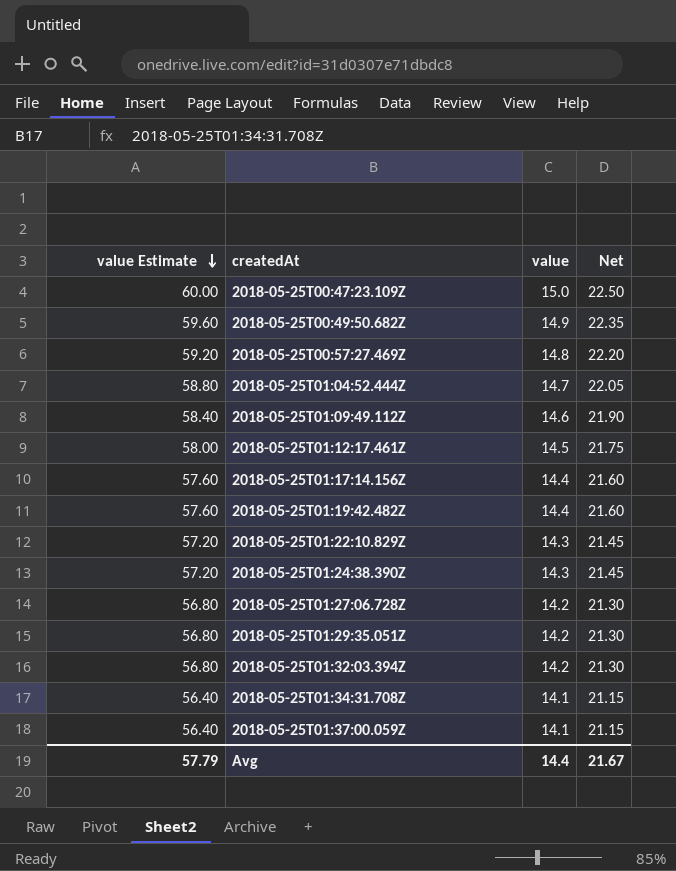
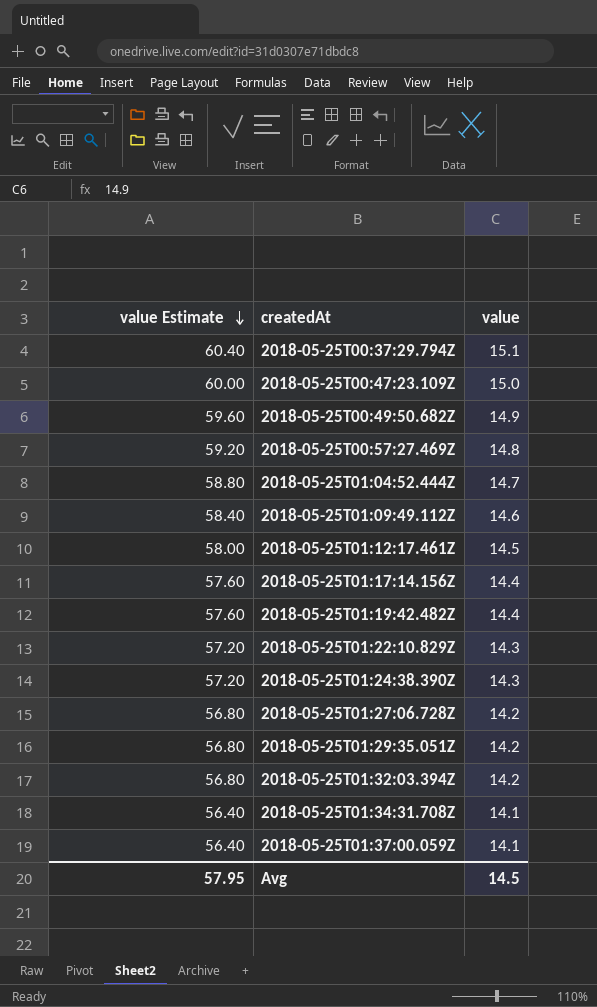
column Net | formula: [value] * 1.5 -> none
row 2018-05-25T00:37:29.794Z: none -> 60.40 | 15.1
Avg | value Estimate: 57.79 -> 57.95
Avg | value: 14.4 -> 14.5

